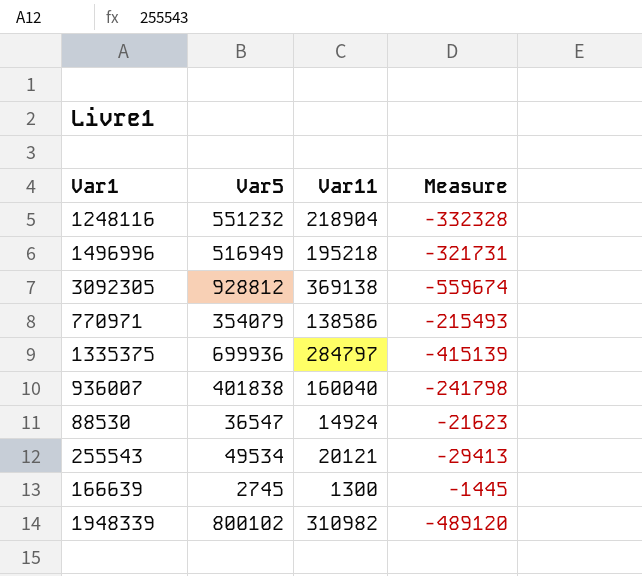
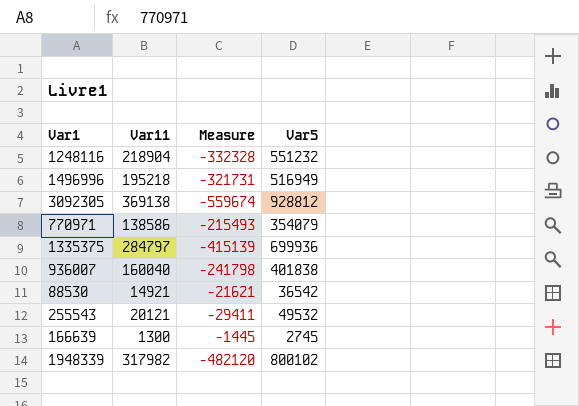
column Var5 | position: 2 -> 4
88530 | Var11: 14924 -> 14921
88530 | Measure: -21623 -> -21621
88530 | Var5: 36547 -> 36542
255543 | Measure: -29413 -> -29411
255543 | Var5: 49534 -> 49532
1948339 | Var11: 310982 -> 317982
1948339 | Measure: -489120 -> -482120

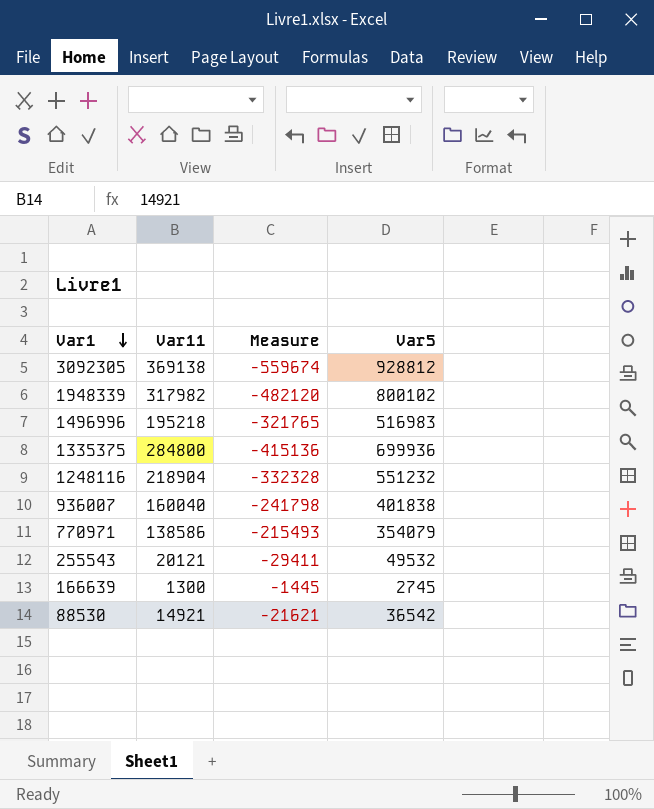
row order: none -> Var1 descending
1496996 | Measure: -321731 -> -321765
1496996 | Var5: 516949 -> 516983
1335375 | Var11: 284797 -> 284800
1335375 | Measure: -415139 -> -415136

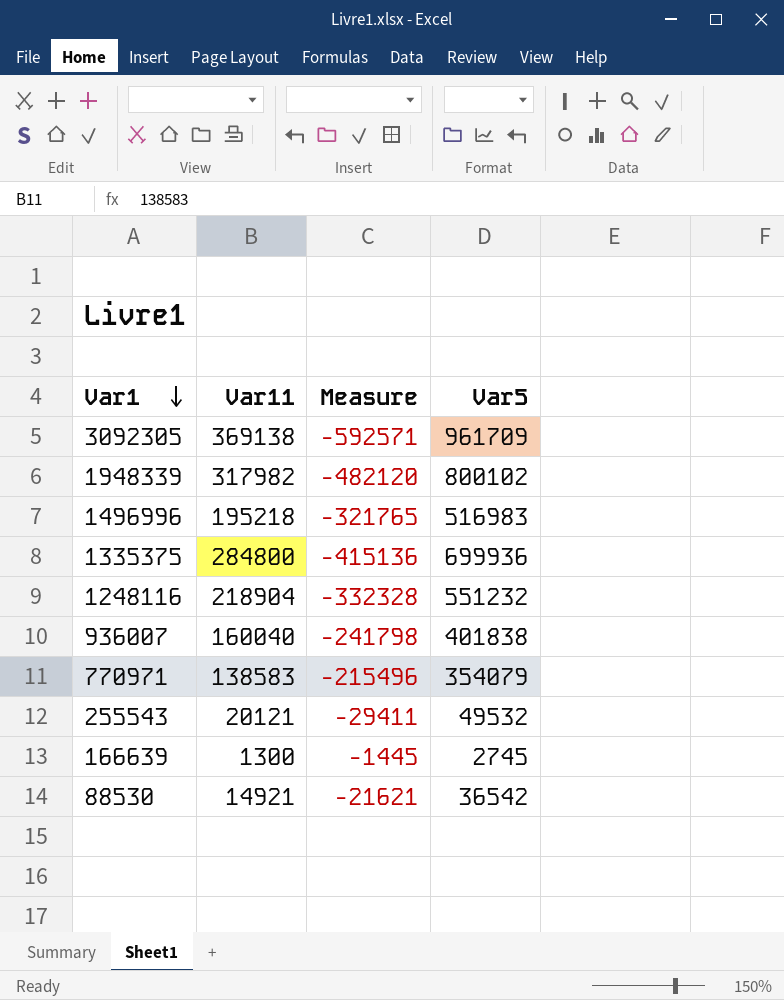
3092305 | Measure: -559674 -> -592571
3092305 | Var5: 928812 -> 961709
770971 | Var11: 138586 -> 138583
770971 | Measure: -215493 -> -215496

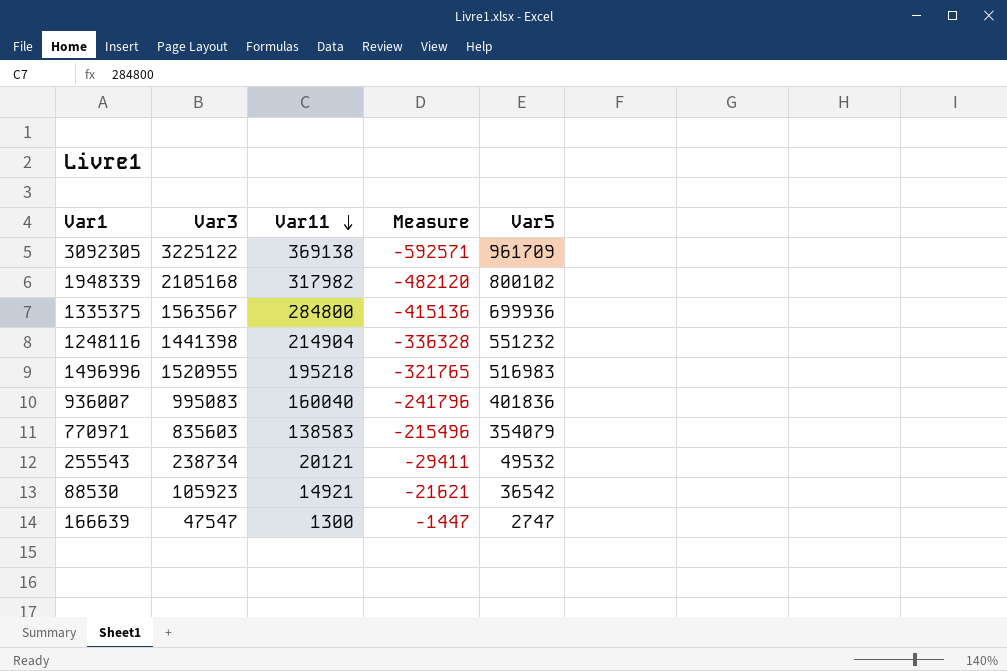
row order: Var1 descending -> Var11 descending
column Var3 | position: none -> 2
1248116 | Var11: 218904 -> 214904
1248116 | Measure: -332328 -> -336328
936007 | Measure: -241798 -> -241796
936007 | Var5: 401838 -> 401836
166639 | Measure: -1445 -> -1447
166639 | Var5: 2745 -> 2747

